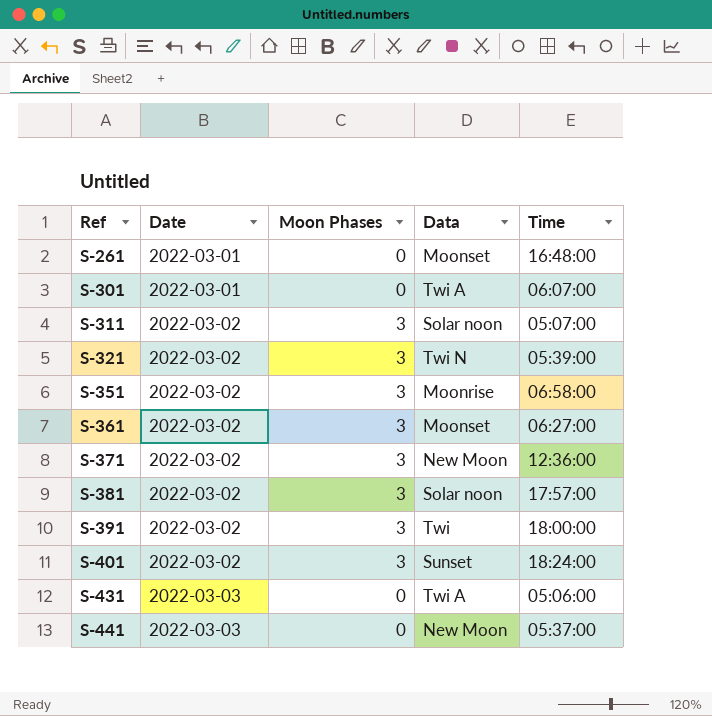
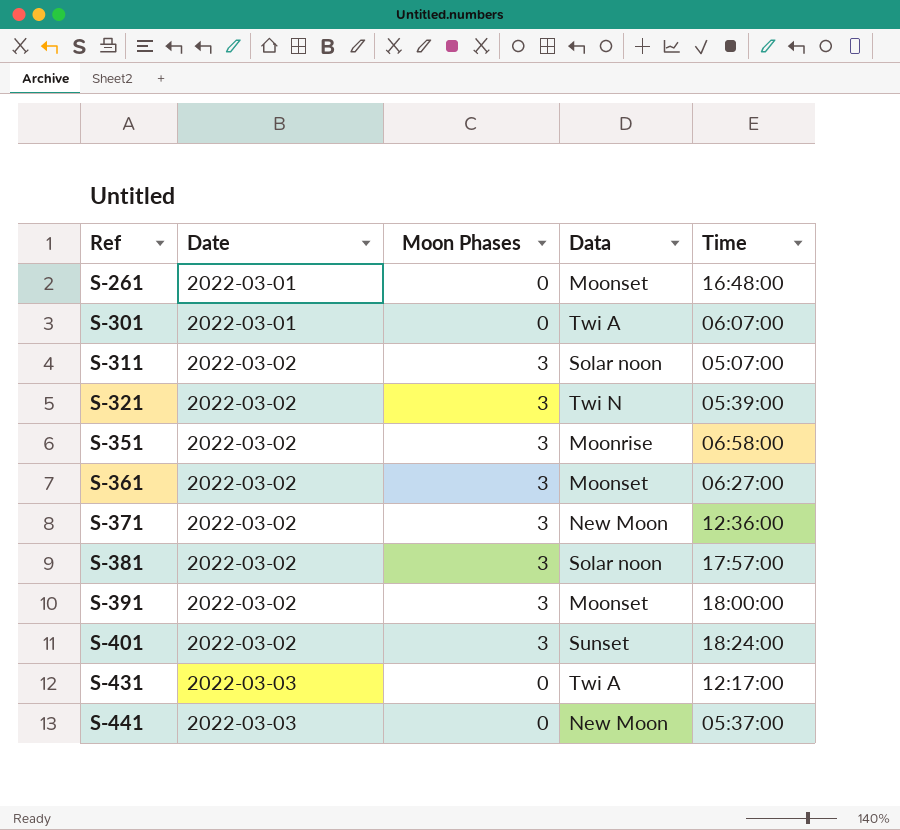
S-391 | Data: Twi -> Moonset
S-431 | Time: 05:06:00 -> 12:17:00

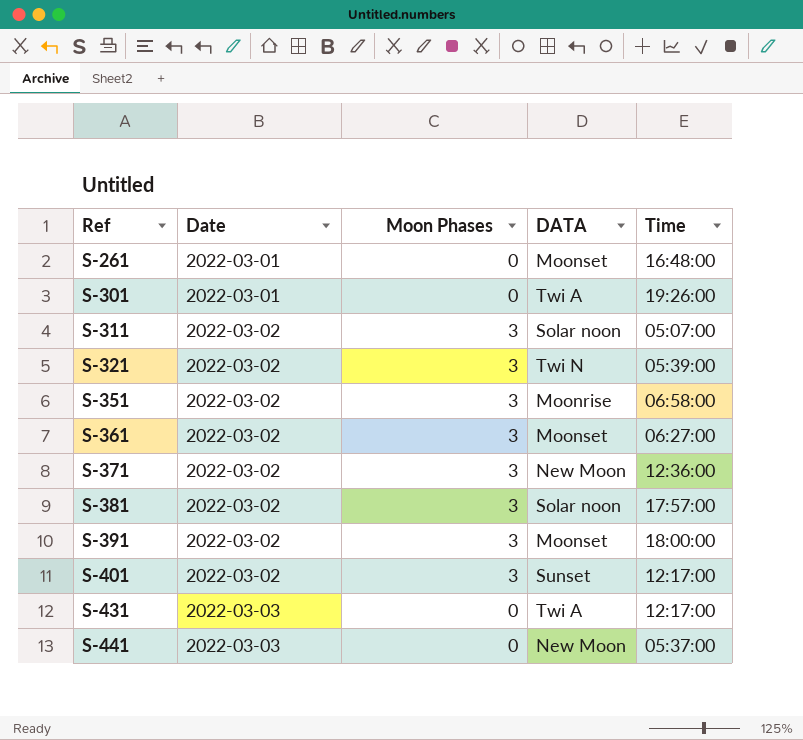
column name: Data -> DATA
S-301 | Time: 06:07:00 -> 19:26:00
S-401 | Time: 18:24:00 -> 12:17:00

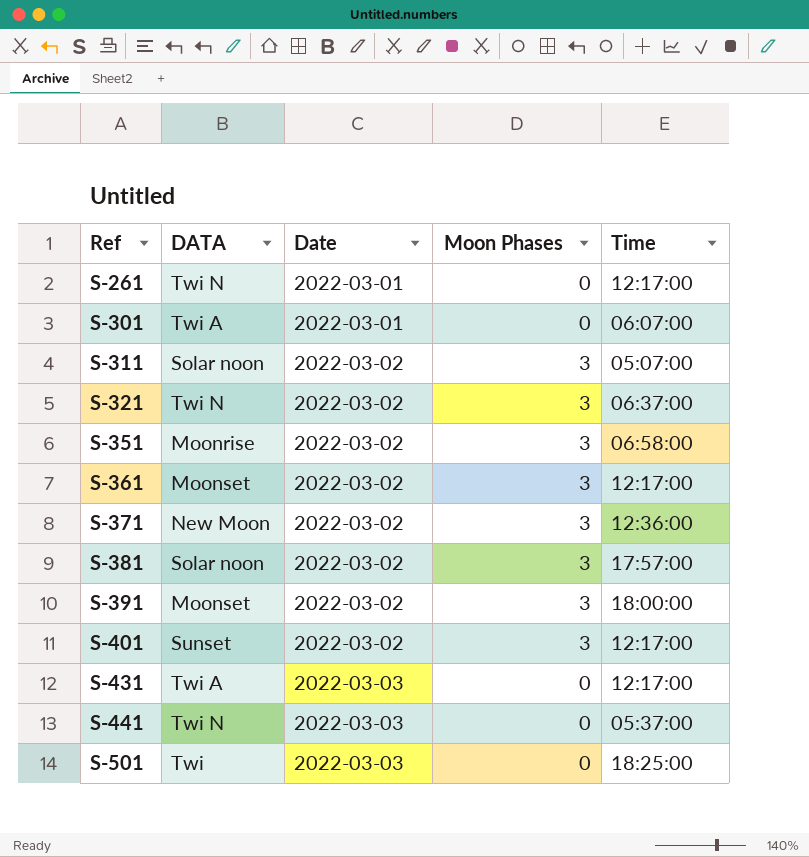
column DATA | position: 4 -> 2
S-261 | DATA: Moonset -> Twi N
S-261 | Time: 16:48:00 -> 12:17:00
S-301 | Time: 19:26:00 -> 06:07:00
S-321 | Time: 05:39:00 -> 06:37:00
S-361 | Time: 06:27:00 -> 12:17:00
S-441 | DATA: New Moon -> Twi N
row S-501: none -> Twi | 2022-03-03 | 0 | 18:25:00

